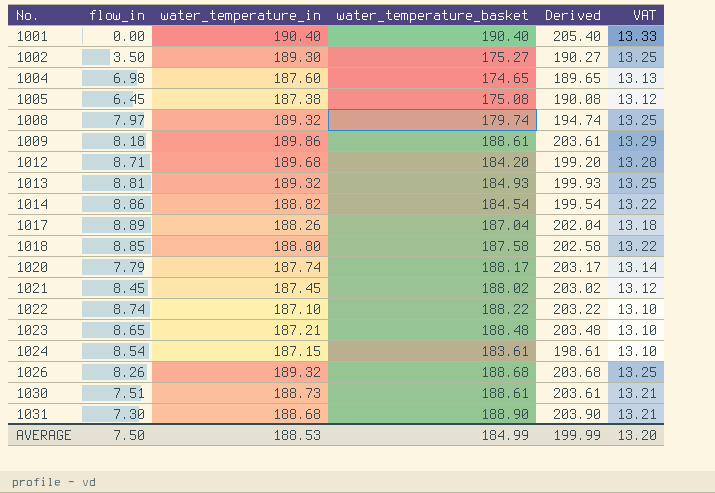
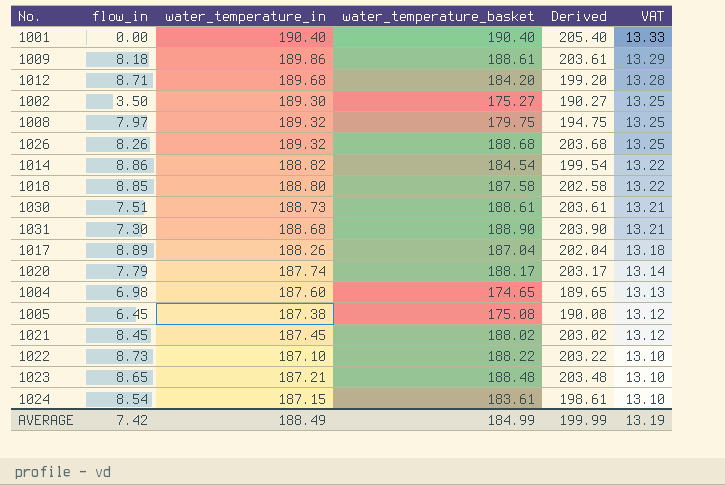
row order: No. ascending -> VAT descending
row 1013: 8.81 | 189.32 | 184.93 | 199.93 | 13.25 -> none
1008 | water_temperature_basket: 179.74 -> 179.75
1008 | Derived: 194.74 -> 194.75
1022 | flow_in: 8.74 -> 8.73
AVERAGE | flow_in: 7.50 -> 7.42
AVERAGE | water_temperature_in: 188.53 -> 188.49
AVERAGE | VAT: 13.20 -> 13.19

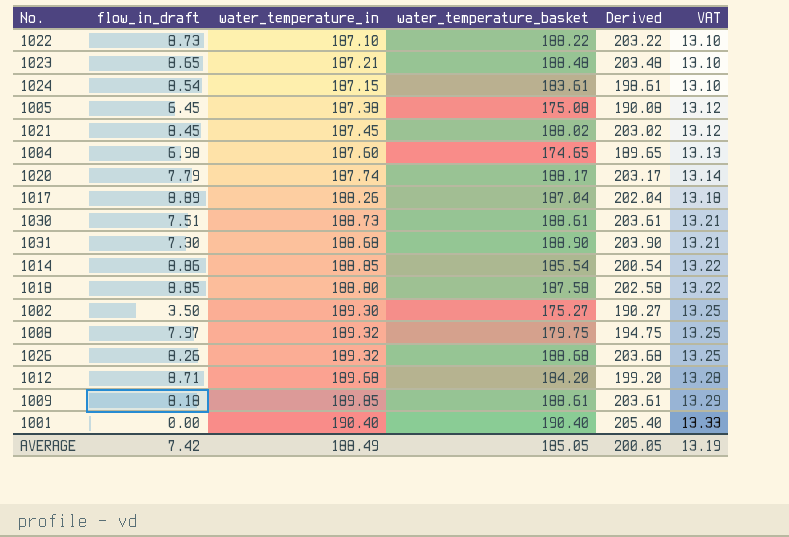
row order: VAT descending -> VAT ascending
column name: flow_in -> flow_in_draft
1014 | water_temperature_in: 188.82 -> 188.85
1014 | water_temperature_basket: 184.54 -> 185.54
1014 | Derived: 199.54 -> 200.54
1009 | water_temperature_in: 189.86 -> 189.85
AVERAGE | water_temperature_basket: 184.99 -> 185.05
AVERAGE | Derived: 199.99 -> 200.05

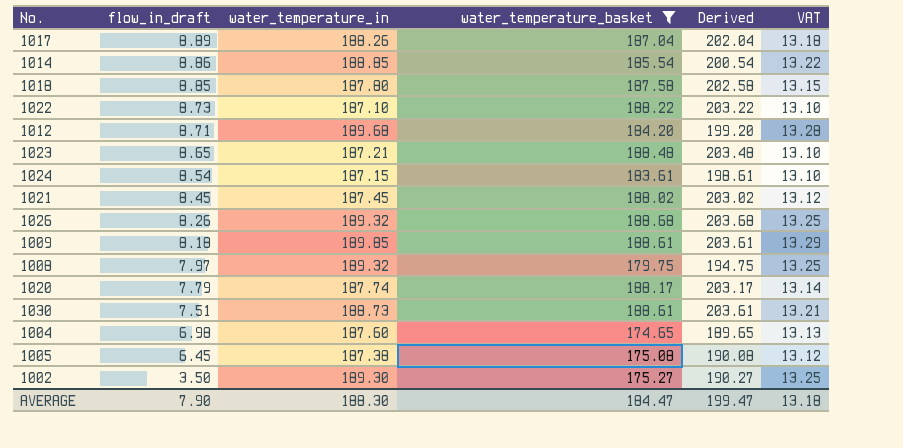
filter: none -> water_temperature_basket <= 188.68
row order: VAT ascending -> flow_in_draft descending
1018 | water_temperature_in: 188.80 -> 187.80
1018 | VAT: 13.22 -> 13.15
AVERAGE | flow_in_draft: 7.42 -> 7.90
AVERAGE | water_temperature_in: 188.49 -> 188.30
AVERAGE | water_temperature_basket: 185.05 -> 184.47
AVERAGE | Derived: 200.05 -> 199.47
AVERAGE | VAT: 13.19 -> 13.18

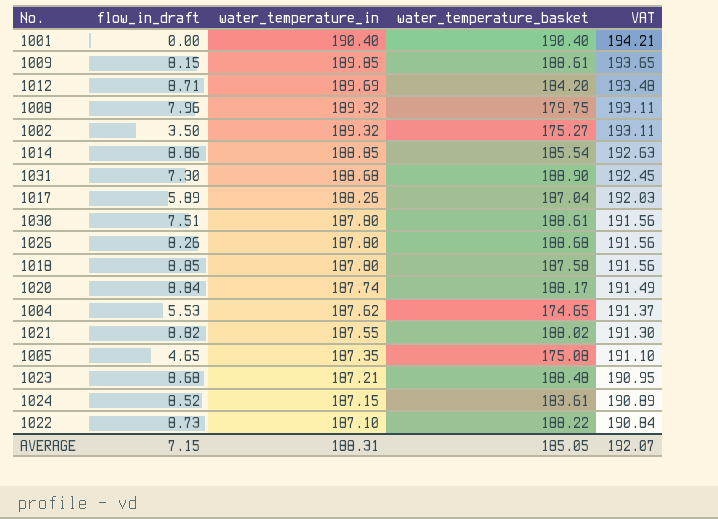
filter: water_temperature_basket <= 188.68 -> none
row order: flow_in_draft descending -> water_temperature_in descending
column Derived | formula: [water_temperature_basket] + 15 -> none
column VAT | formula: [water_temperature_in] * 0.07 -> [water_temperature_in] * 1.02
1009 | flow_in_draft: 8.18 -> 8.15
1012 | water_temperature_in: 189.68 -> 189.69
1008 | flow_in_draft: 7.97 -> 7.96
1002 | water_temperature_in: 189.30 -> 189.32
1017 | flow_in_draft: 8.89 -> 5.89
1030 | water_temperature_in: 188.73 -> 187.80
1026 | water_temperature_in: 189.32 -> 187.80
1020 | flow_in_draft: 7.79 -> 8.84
1004 | flow_in_draft: 6.98 -> 5.53
1004 | water_temperature_in: 187.60 -> 187.62
1021 | flow_in_draft: 8.45 -> 8.82
1021 | water_temperature_in: 187.45 -> 187.55
1005 | flow_in_draft: 6.45 -> 4.65
1005 | water_temperature_in: 187.38 -> 187.35
1023 | flow_in_draft: 8.65 -> 8.68
1024 | flow_in_draft: 8.54 -> 8.52
AVERAGE | flow_in_draft: 7.90 -> 7.15
AVERAGE | water_temperature_in: 188.30 -> 188.31
AVERAGE | water_temperature_basket: 184.47 -> 185.05
AVERAGE | VAT: 13.18 -> 192.07

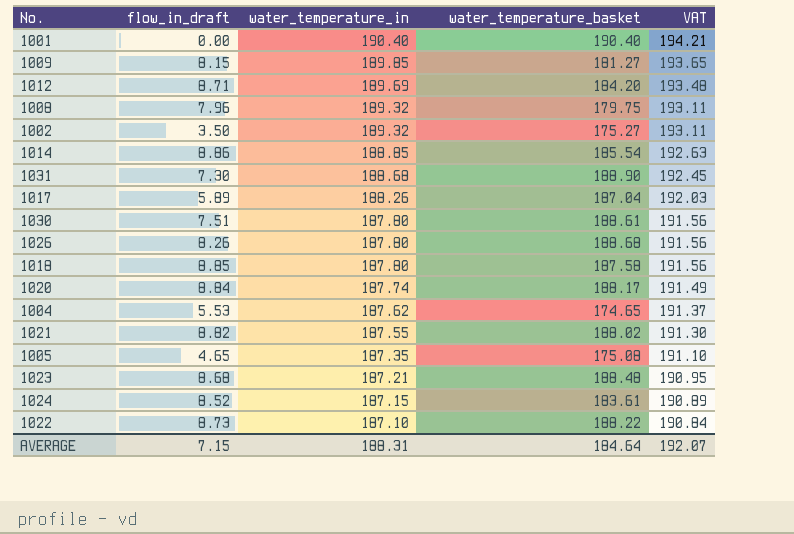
1009 | water_temperature_basket: 188.61 -> 181.27
AVERAGE | water_temperature_basket: 185.05 -> 184.64

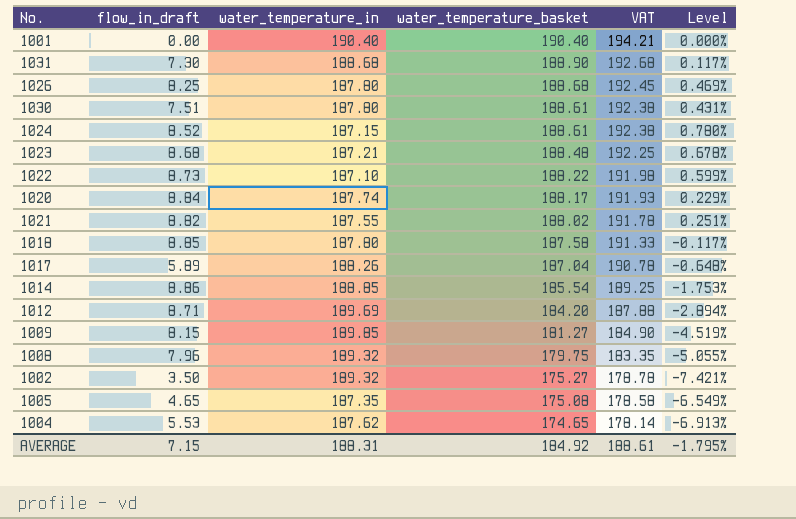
row order: water_temperature_in descending -> water_temperature_basket descending
column VAT | formula: [water_temperature_in] * 1.02 -> [water_temperature_basket] * 1.02
column Level | formula: none -> ([water_temperature_basket] - [water_temperature_in]) / [water_temperature_in]
1026 | flow_in_draft: 8.26 -> 8.25
1024 | water_temperature_basket: 183.61 -> 188.61
AVERAGE | water_temperature_basket: 184.64 -> 184.92
AVERAGE | VAT: 192.07 -> 188.61

